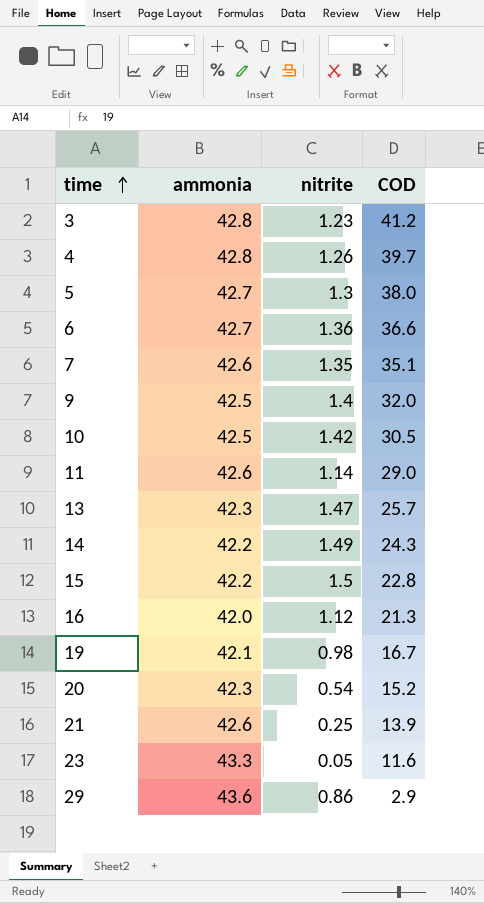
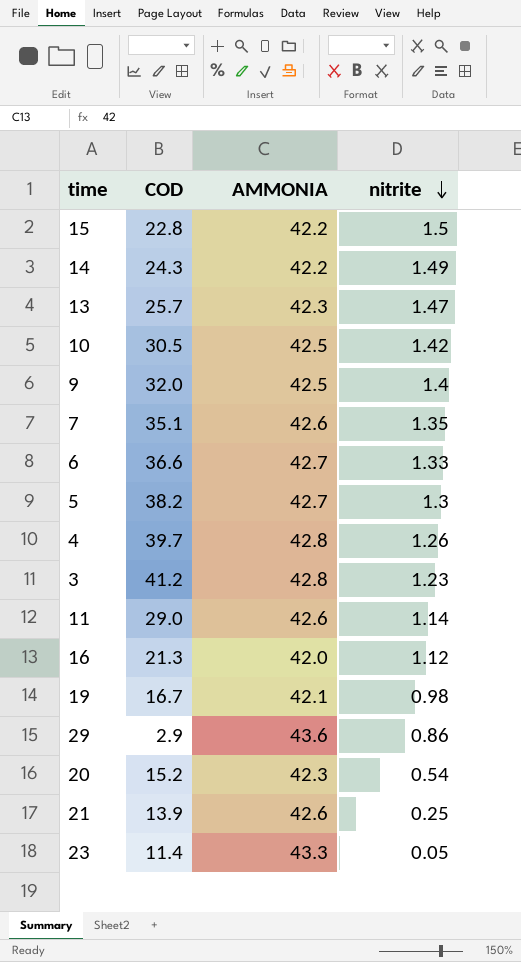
row order: time ascending -> nitrite descending
column COD | position: 4 -> 2
column name: ammonia -> AMMONIA
6 | nitrite: 1.36 -> 1.33
5 | COD: 38.0 -> 38.2
23 | COD: 11.6 -> 11.4

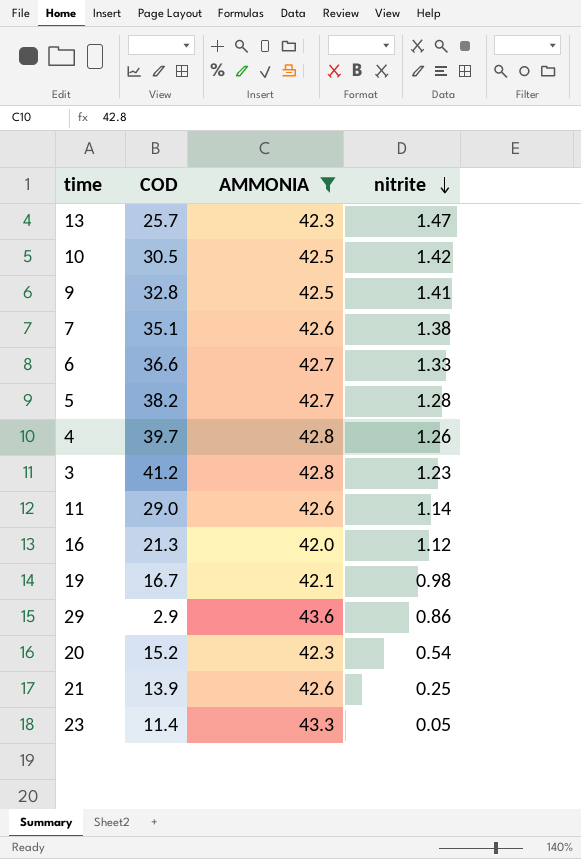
filter: none -> AMMONIA != 42.2
9 | COD: 32.0 -> 32.8
9 | nitrite: 1.4 -> 1.41
7 | nitrite: 1.35 -> 1.38
5 | nitrite: 1.3 -> 1.28

